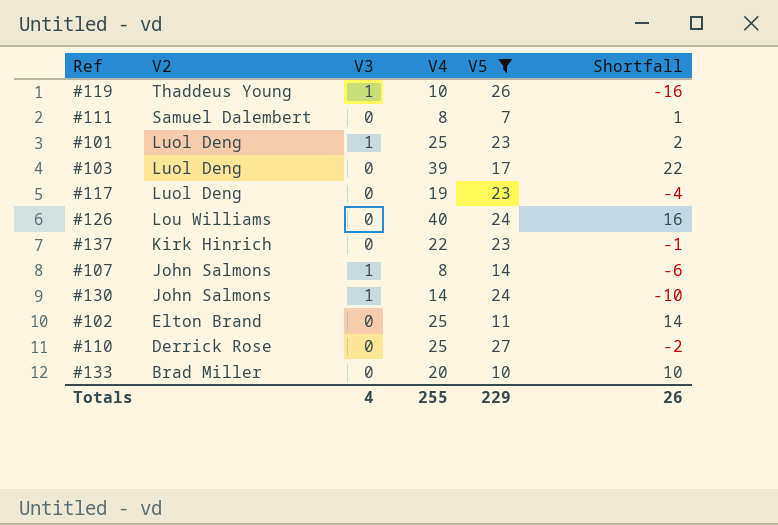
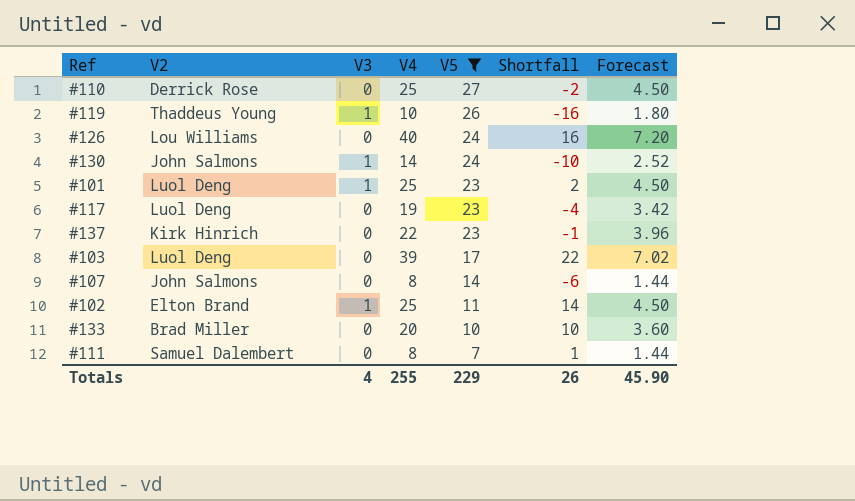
row order: V2 descending -> V5 descending
column Forecast | formula: none -> [V4] * 0.18
#107 | V3: 1 -> 0
#102 | V3: 0 -> 1

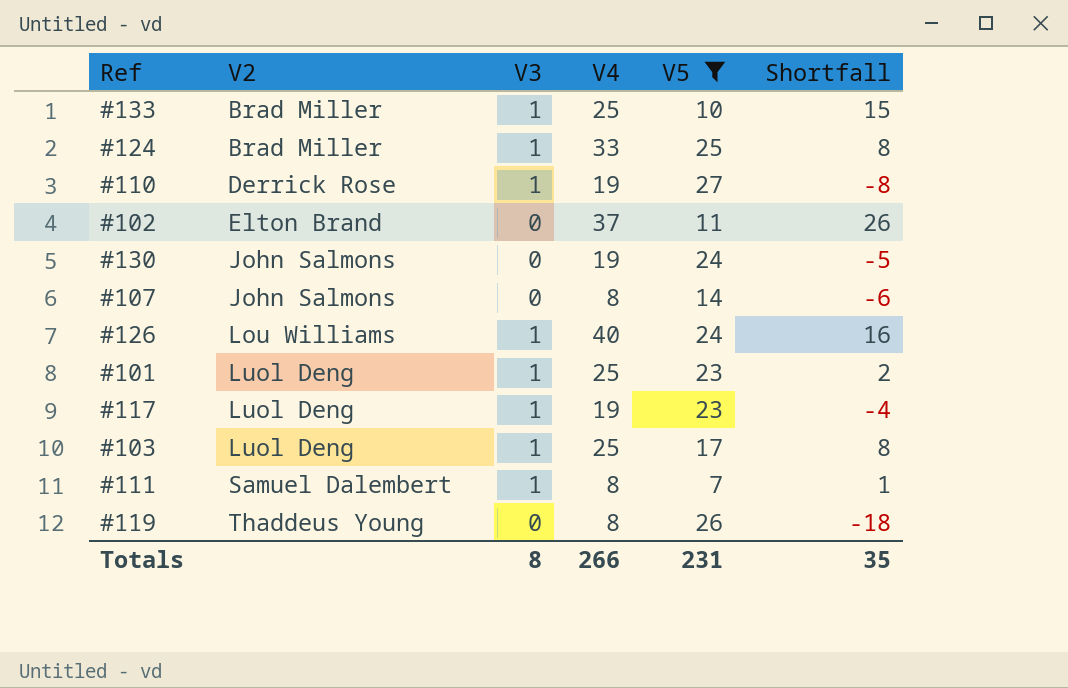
row order: V5 descending -> V2 ascending
column Forecast | formula: [V4] * 0.18 -> none
row #137: Kirk Hinrich | 0 | 22 | 23 | -1 | 3.96 -> none
#133 | V3: 0 -> 1
#133 | V4: 20 -> 25
#133 | Shortfall: 10 -> 15
row #124: none -> Brad Miller | 1 | 33 | 25 | 8
#110 | V3: 0 -> 1
#110 | V4: 25 -> 19
#110 | Shortfall: -2 -> -8
#102 | V3: 1 -> 0
#102 | V4: 25 -> 37
#102 | Shortfall: 14 -> 26
#130 | V3: 1 -> 0
#130 | V4: 14 -> 19
#130 | Shortfall: -10 -> -5
#126 | V3: 0 -> 1
#117 | V3: 0 -> 1
#103 | V3: 0 -> 1
#103 | V4: 39 -> 25
#103 | Shortfall: 22 -> 8
#111 | V3: 0 -> 1
#119 | V3: 1 -> 0
#119 | V4: 10 -> 8
#119 | Shortfall: -16 -> -18
Totals | V3: 4 -> 8
Totals | V4: 255 -> 266
Totals | V5: 229 -> 231
Totals | Shortfall: 26 -> 35

